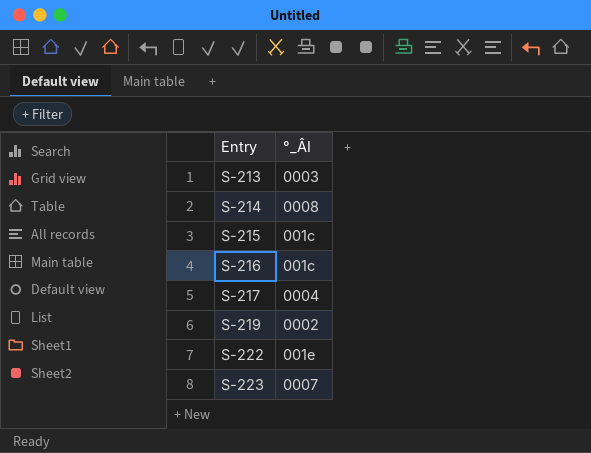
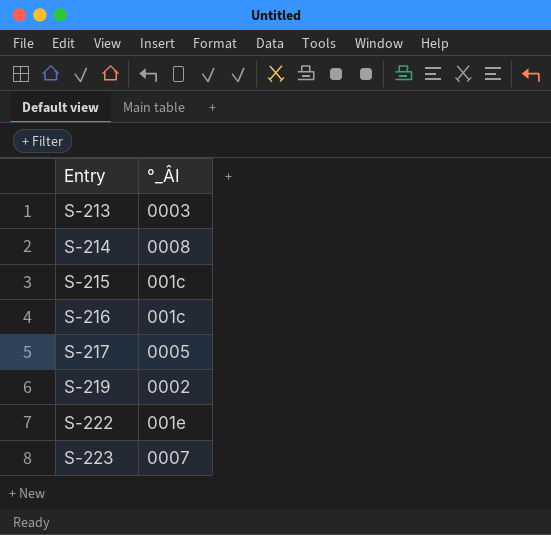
S-217 | °_ÂI: 0004 -> 0005

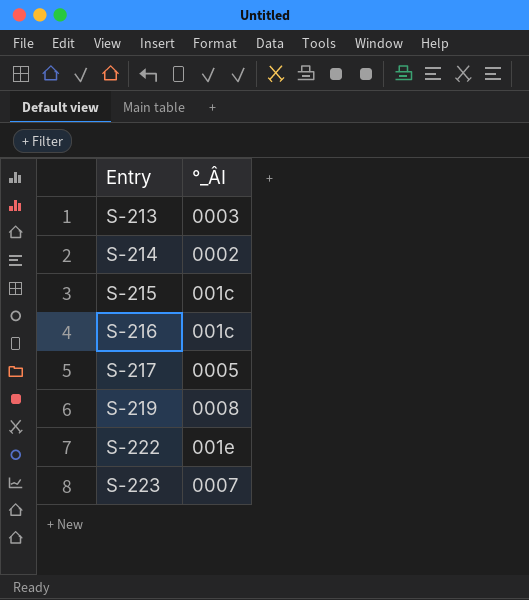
S-214 | °_ÂI: 0008 -> 0002
S-219 | °_ÂI: 0002 -> 0008

